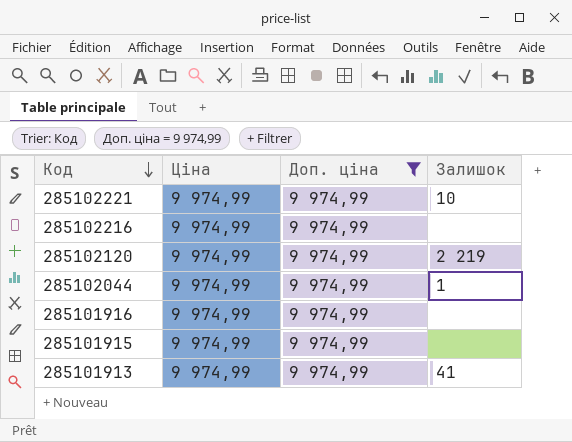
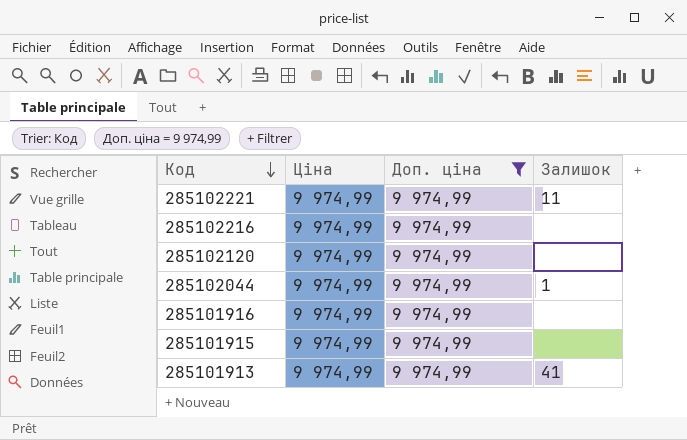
285102221 | Залишок: 10 -> 11
285102120 | Залишок: 2 219 -> none

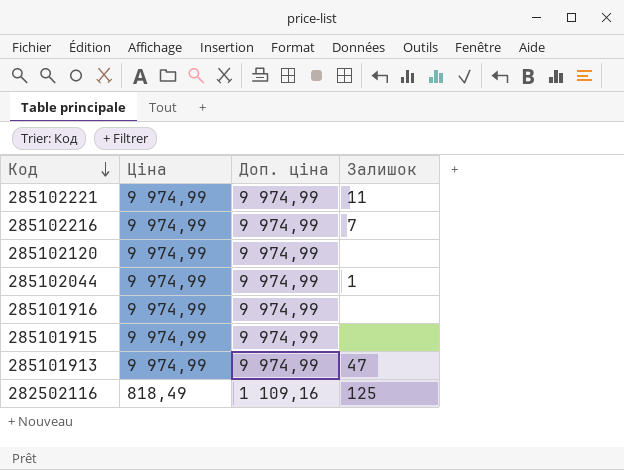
filter: Доп. ціна = 9 974,99 -> none
285102216 | Залишок: none -> 7
285101913 | Залишок: 41 -> 47

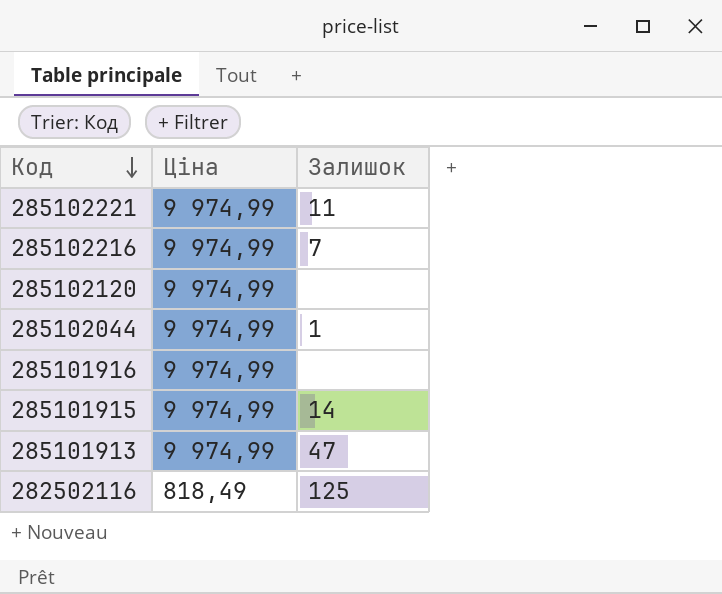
column Доп. ціна | position: 3 -> none
285101915 | Залишок: none -> 14

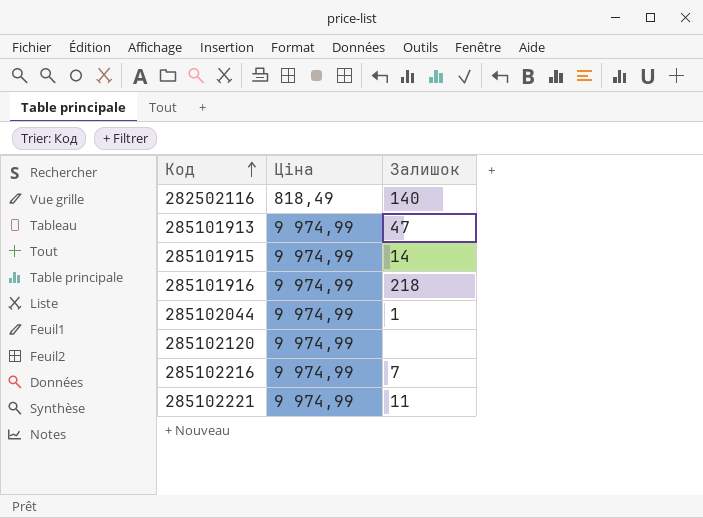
row order: Код descending -> Код ascending
282502116 | Залишок: 125 -> 140
285101916 | Залишок: none -> 218

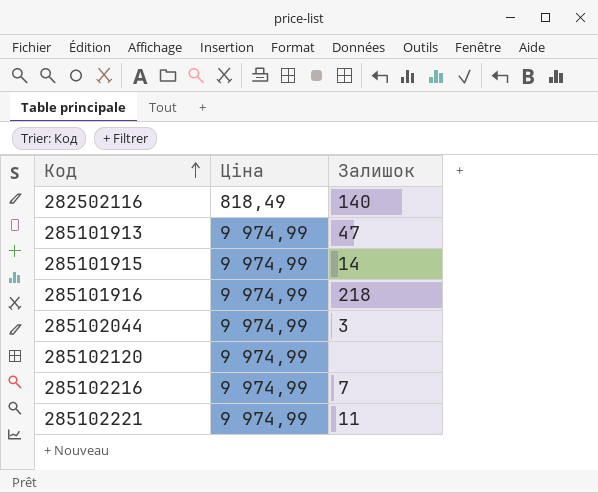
285102044 | Залишок: 1 -> 3

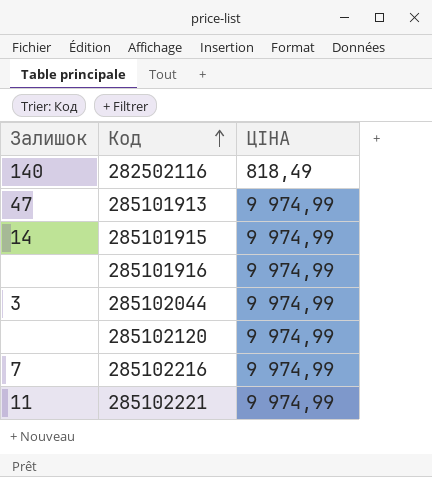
column Залишок | position: 3 -> 1
column name: Ціна -> ЦІНА
285101916 | Залишок: 218 -> none

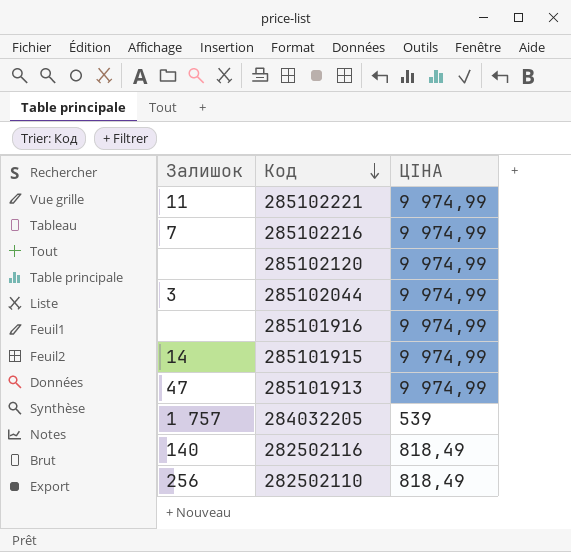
row order: Код ascending -> Код descending
row 284032205: none -> 1 757 | 539
row 282502110: none -> 256 | 818,49

